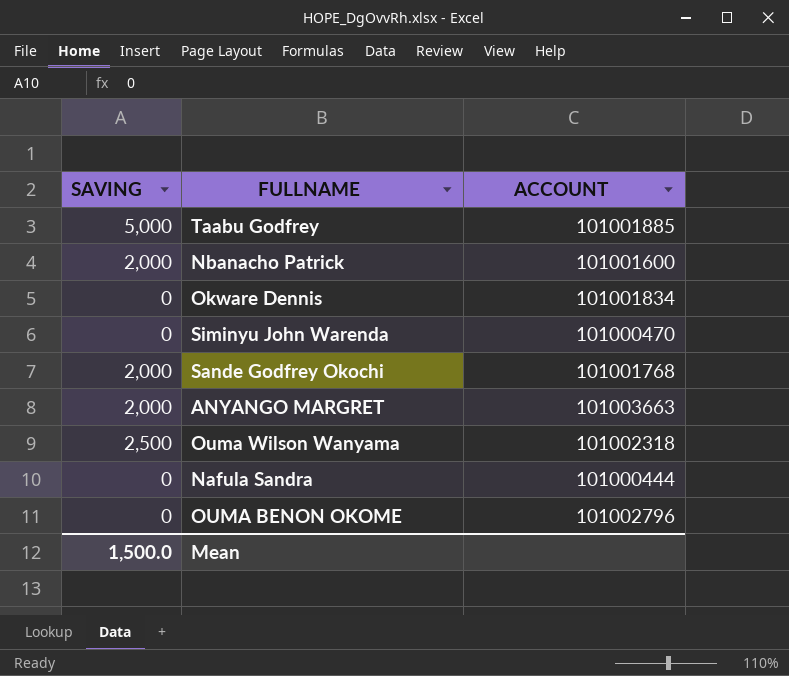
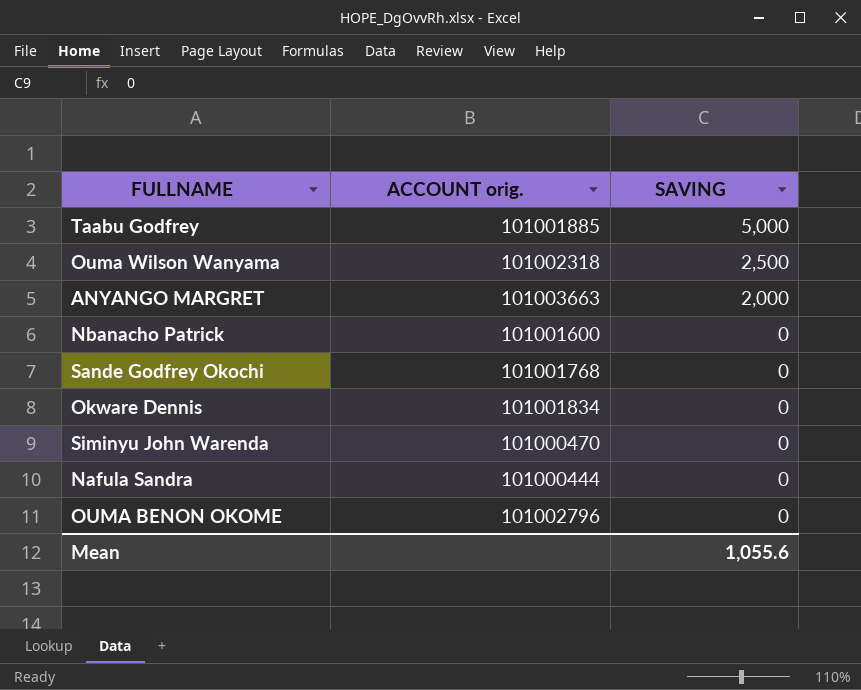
row order: none -> SAVING descending
column name: ACCOUNT -> ACCOUNT orig.
column SAVING | position: 1 -> 3
Nbanacho Patrick | SAVING: 2,000 -> 0
Sande Godfrey Okochi | SAVING: 2,000 -> 0
Mean | SAVING: 1,500.0 -> 1,055.6

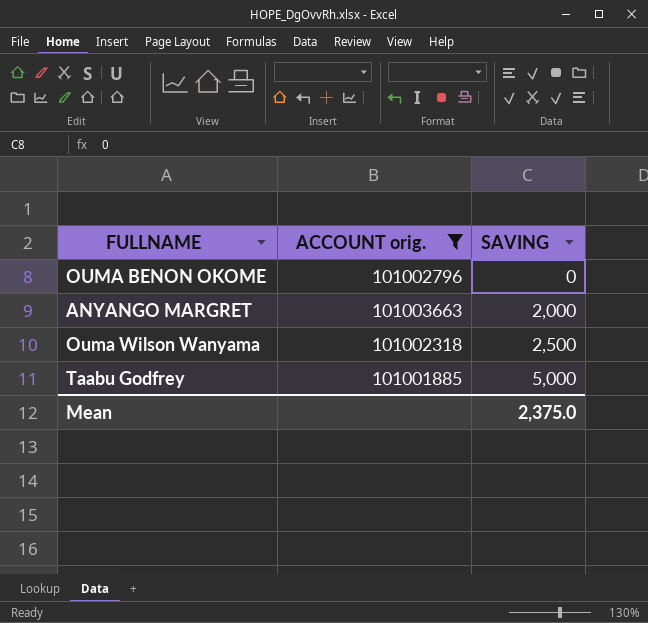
filter: none -> ACCOUNT orig. >= 101001885
row order: SAVING descending -> SAVING ascending
Mean | SAVING: 1,055.6 -> 2,375.0

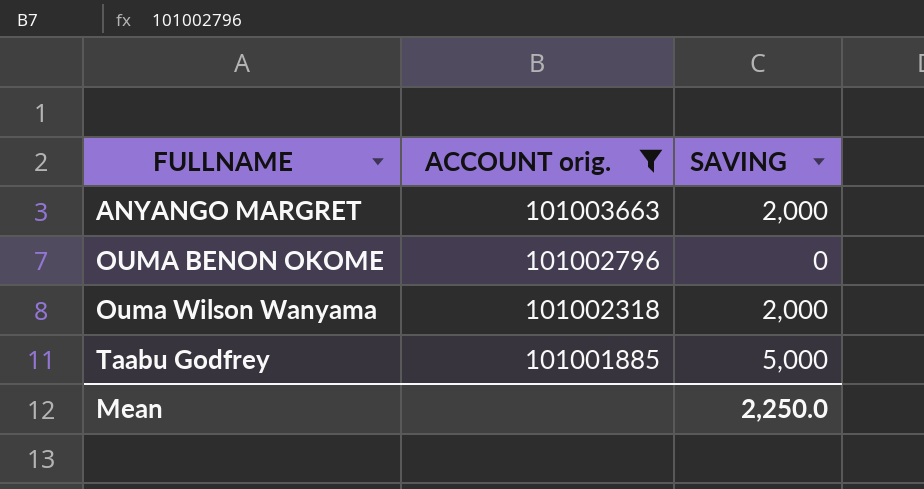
row order: SAVING ascending -> FULLNAME ascending
Ouma Wilson Wanyama | SAVING: 2,500 -> 2,000
Mean | SAVING: 2,375.0 -> 2,250.0

